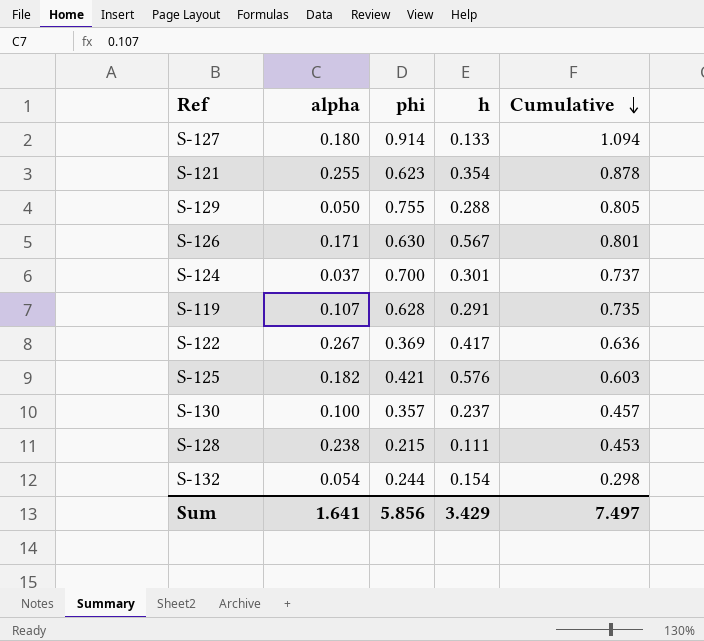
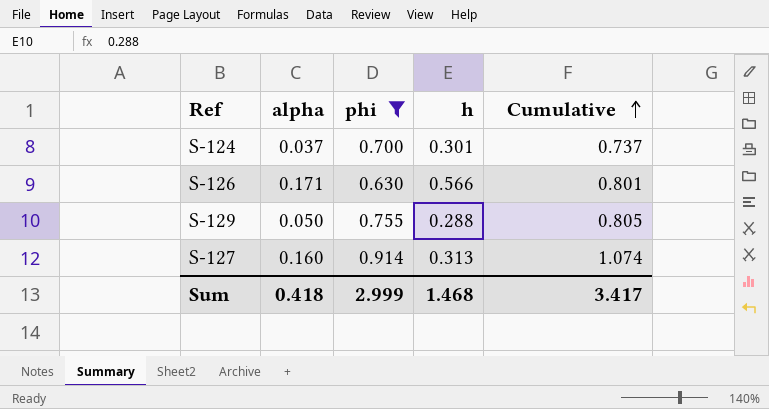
filter: none -> phi >= 0.630
row order: Cumulative descending -> Cumulative ascending
S-126 | h: 0.567 -> 0.566
S-127 | alpha: 0.180 -> 0.160
S-127 | h: 0.133 -> 0.313
S-127 | Cumulative: 1.094 -> 1.074
Sum | alpha: 1.641 -> 0.418
Sum | phi: 5.856 -> 2.999
Sum | h: 3.429 -> 1.468
Sum | Cumulative: 7.497 -> 3.417

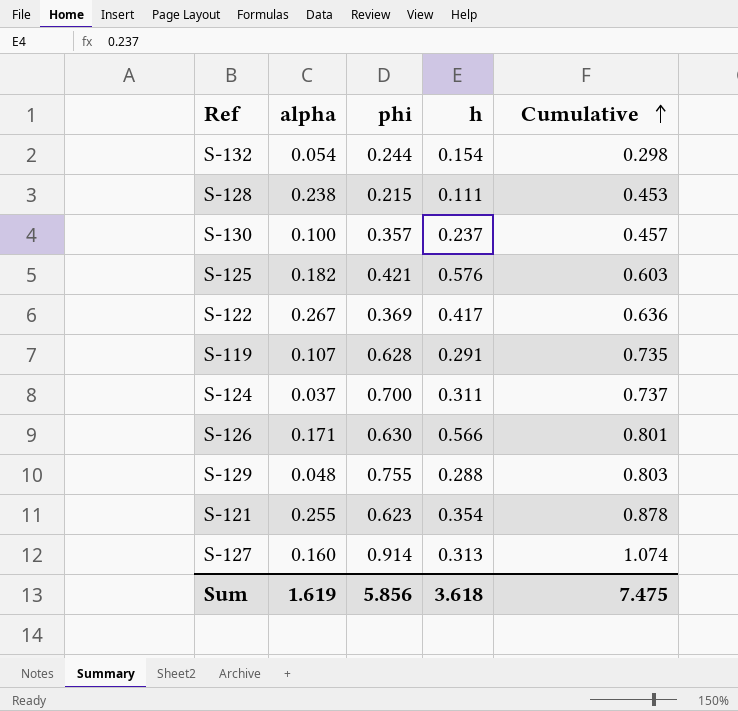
filter: phi >= 0.630 -> none
S-124 | h: 0.301 -> 0.311
S-129 | alpha: 0.050 -> 0.048
S-129 | Cumulative: 0.805 -> 0.803
Sum | alpha: 0.418 -> 1.619
Sum | phi: 2.999 -> 5.856
Sum | h: 1.468 -> 3.618
Sum | Cumulative: 3.417 -> 7.475

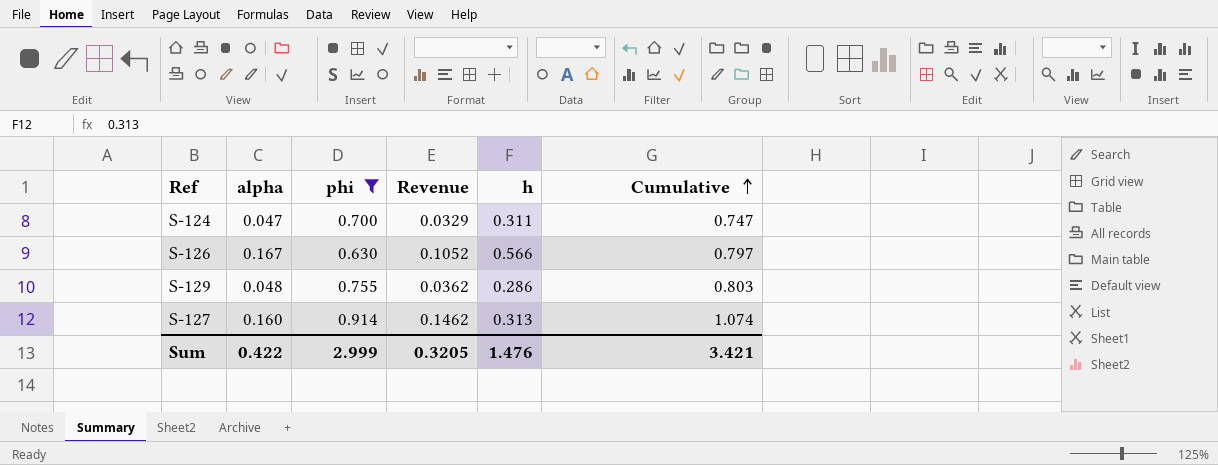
filter: none -> phi >= 0.630
column Revenue | formula: none -> [alpha] * [phi]
S-124 | alpha: 0.037 -> 0.047
S-124 | Cumulative: 0.737 -> 0.747
S-126 | alpha: 0.171 -> 0.167
S-126 | Cumulative: 0.801 -> 0.797
S-129 | h: 0.288 -> 0.286
Sum | alpha: 1.619 -> 0.422
Sum | phi: 5.856 -> 2.999
Sum | h: 3.618 -> 1.476
Sum | Cumulative: 7.475 -> 3.421

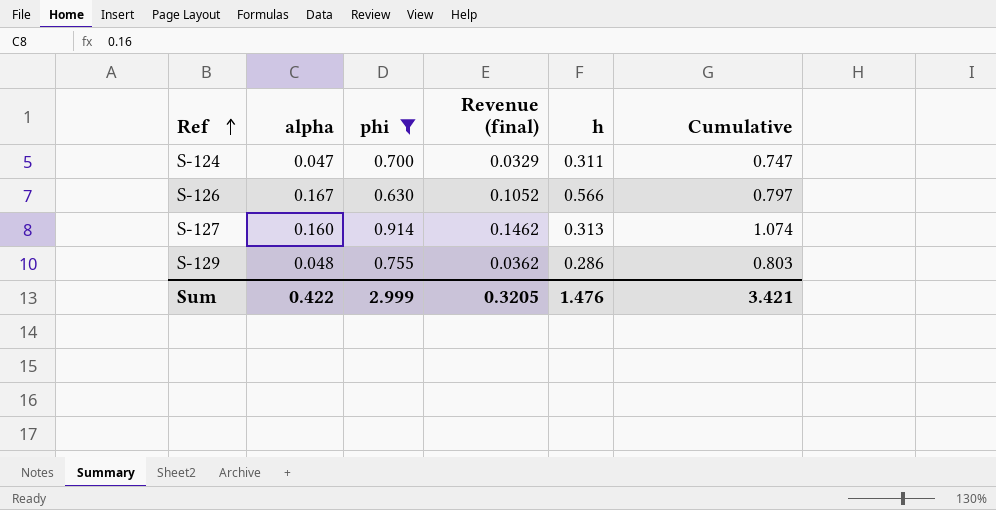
row order: Cumulative ascending -> Ref ascending
column name: Revenue -> Revenue (final)

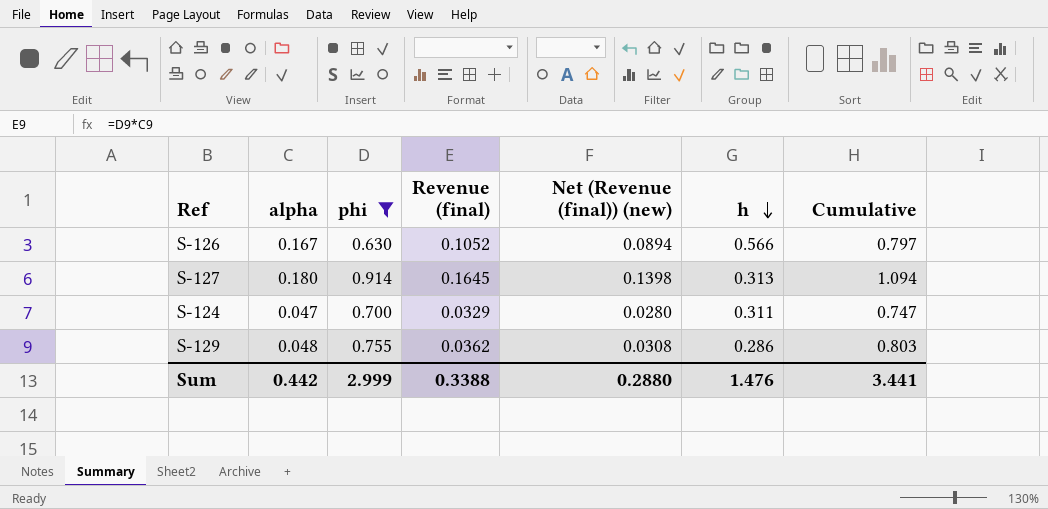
row order: Ref ascending -> h descending
column Net (Revenue (final)) (new) | formula: none -> [Revenue (final)] * 0.85
S-127 | alpha: 0.160 -> 0.180
S-127 | Revenue (final): 0.1462 -> 0.1645
S-127 | Cumulative: 1.074 -> 1.094
Sum | alpha: 0.422 -> 0.442
Sum | Revenue (final): 0.3205 -> 0.3388
Sum | Cumulative: 3.421 -> 3.441

